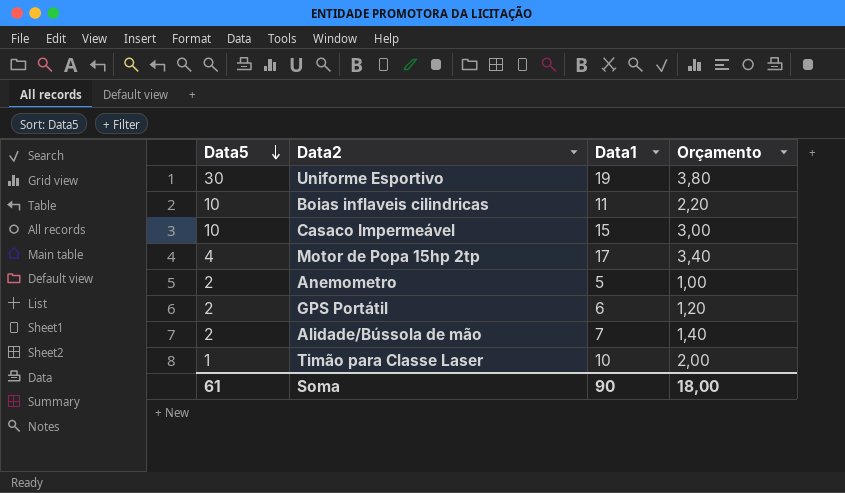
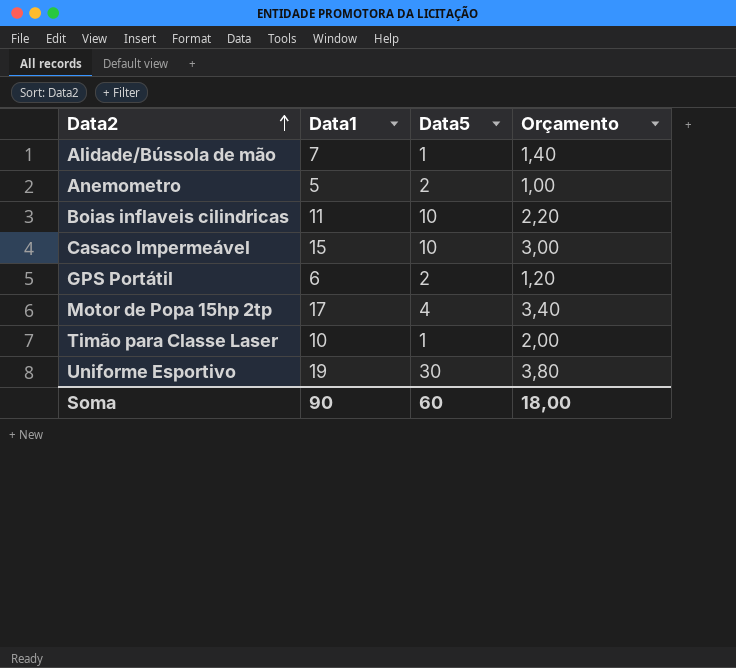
row order: Data5 descending -> Data2 ascending
column Data5 | position: 1 -> 3
Alidade/Bússola de mão | Data5: 2 -> 1
Soma | Data5: 61 -> 60

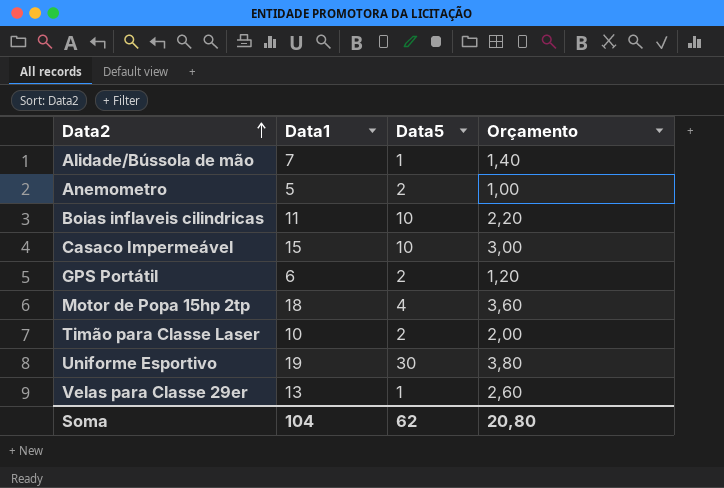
Motor de Popa 15hp 2tp | Data1: 17 -> 18
Motor de Popa 15hp 2tp | Orçamento: 3,40 -> 3,60
Timão para Classe Laser | Data5: 1 -> 2
row Velas para Classe 29er: none -> 13 | 1 | 2,60
Soma | Data1: 90 -> 104
Soma | Data5: 60 -> 62
Soma | Orçamento: 18,00 -> 20,80

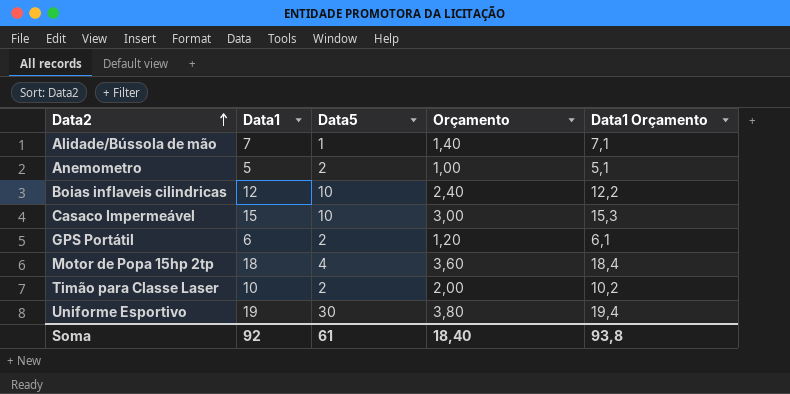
column Data1 Orçamento | formula: none -> [Data1] * 1,02
row Velas para Classe 29er: 13 | 1 | 2,60 -> none
Boias inflaveis cilindricas | Data1: 11 -> 12
Boias inflaveis cilindricas | Orçamento: 2,20 -> 2,40
Soma | Data1: 104 -> 92
Soma | Data5: 62 -> 61
Soma | Orçamento: 20,80 -> 18,40

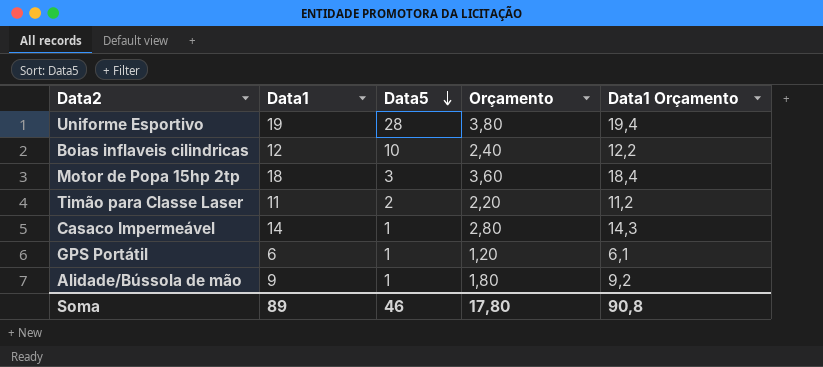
row order: Data2 ascending -> Data5 descending
row Anemometro: 5 | 2 | 1,00 | 5,1 -> none
Uniforme Esportivo | Data5: 30 -> 28
Motor de Popa 15hp 2tp | Data5: 4 -> 3
Timão para Classe Laser | Data1: 10 -> 11
Timão para Classe Laser | Orçamento: 2,00 -> 2,20
Timão para Classe Laser | Data1 Orçamento: 10,2 -> 11,2
Casaco Impermeável | Data1: 15 -> 14
Casaco Impermeável | Data5: 10 -> 1
Casaco Impermeável | Orçamento: 3,00 -> 2,80
Casaco Impermeável | Data1 Orçamento: 15,3 -> 14,3
GPS Portátil | Data5: 2 -> 1
Alidade/Bússola de mão | Data1: 7 -> 9
Alidade/Bússola de mão | Orçamento: 1,40 -> 1,80
Alidade/Bússola de mão | Data1 Orçamento: 7,1 -> 9,2
Soma | Data1: 92 -> 89
Soma | Data5: 61 -> 46
Soma | Orçamento: 18,40 -> 17,80
Soma | Data1 Orçamento: 93,8 -> 90,8

